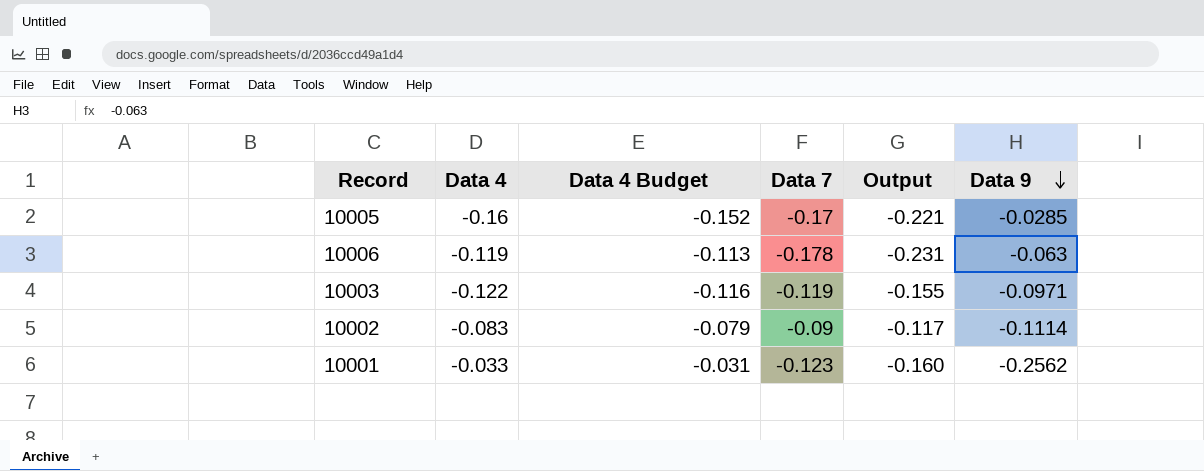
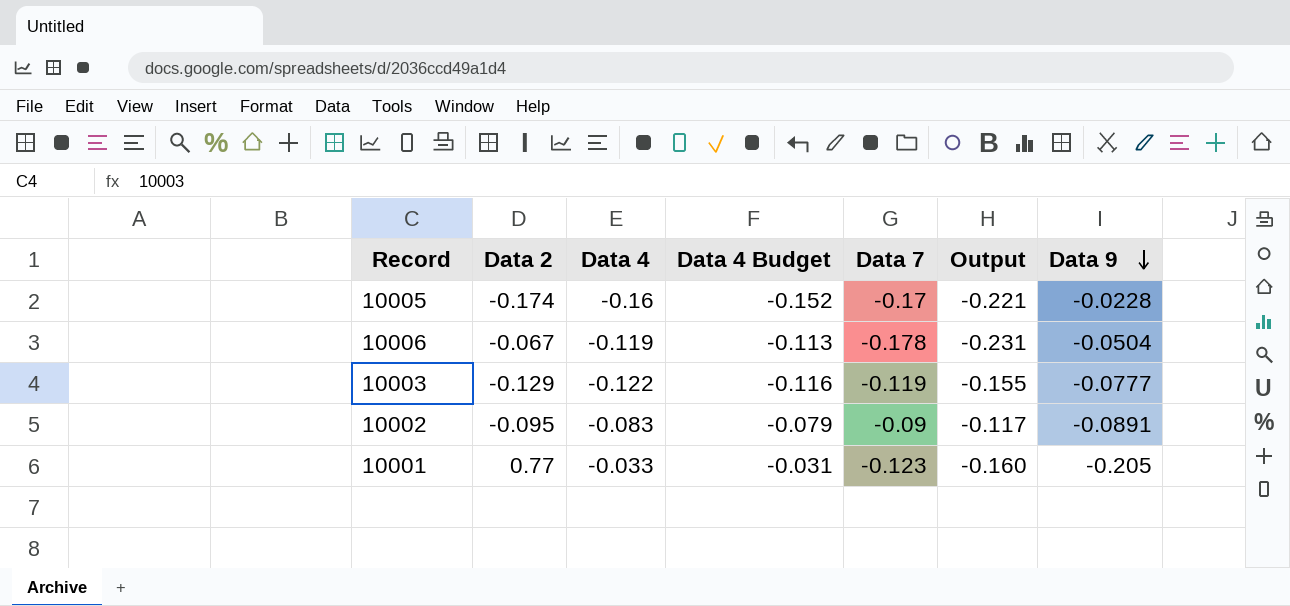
column Data 2 | position: none -> 2
10005 | Data 9: -0.0285 -> -0.0228
10006 | Data 9: -0.063 -> -0.0504
10003 | Data 9: -0.0971 -> -0.0777
10002 | Data 9: -0.1114 -> -0.0891
10001 | Data 9: -0.2562 -> -0.205

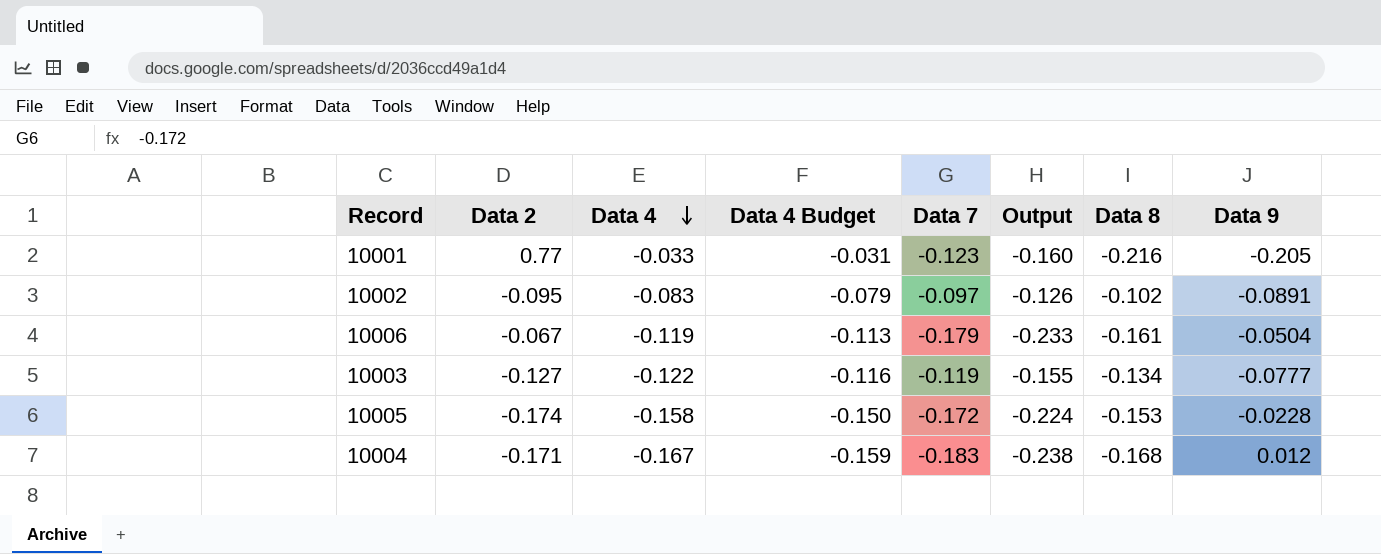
row order: Data 9 descending -> Data 4 descending
column Data 8 | position: none -> 7
10002 | Data 7: -0.09 -> -0.097
10002 | Output: -0.117 -> -0.126
10006 | Data 7: -0.178 -> -0.179
10006 | Output: -0.231 -> -0.233
10003 | Data 2: -0.129 -> -0.127
10005 | Data 4: -0.16 -> -0.158
10005 | Data 4 Budget: -0.152 -> -0.150
10005 | Data 7: -0.17 -> -0.172
10005 | Output: -0.221 -> -0.224
row 10004: none -> -0.171 | -0.167 | -0.159 | -0.183 | -0.238 | -0.168 | 0.012

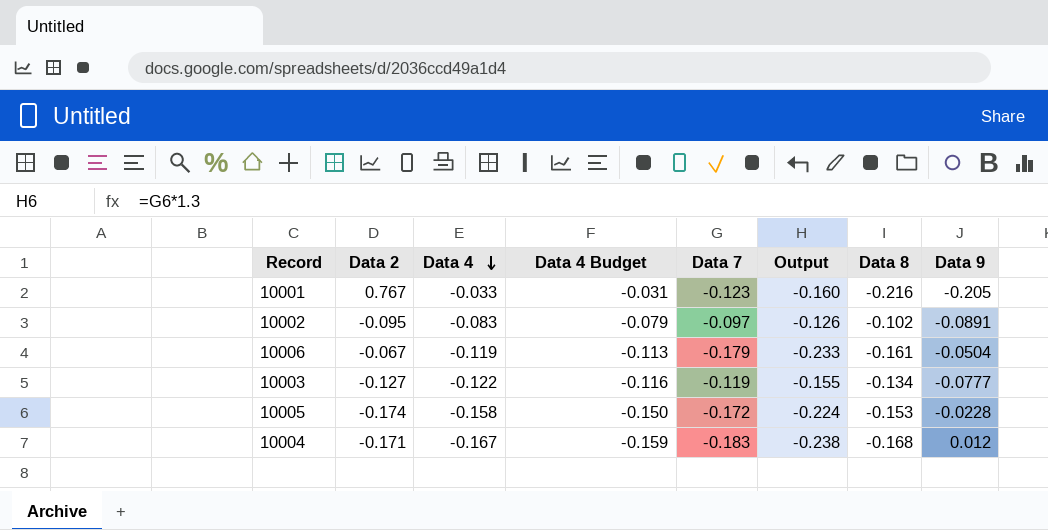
10001 | Data 2: 0.77 -> 0.767

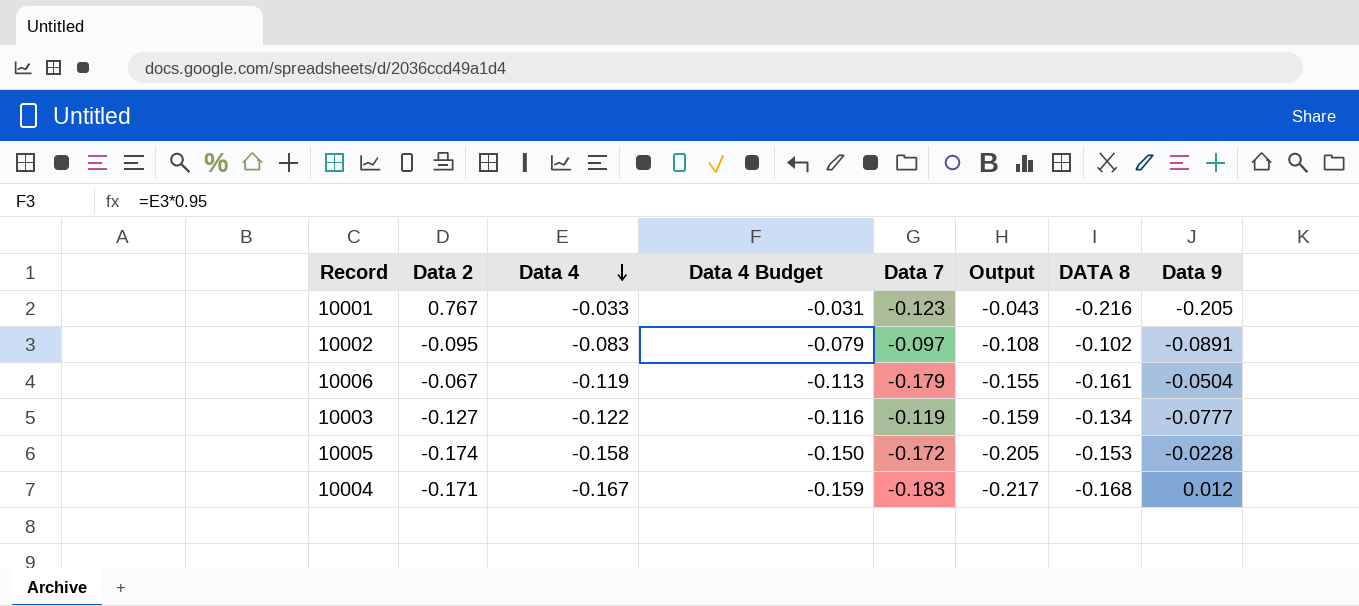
column Output | formula: [Data 7] * 1.3 -> [Data 4] * 1.3
column name: Data 8 -> DATA 8

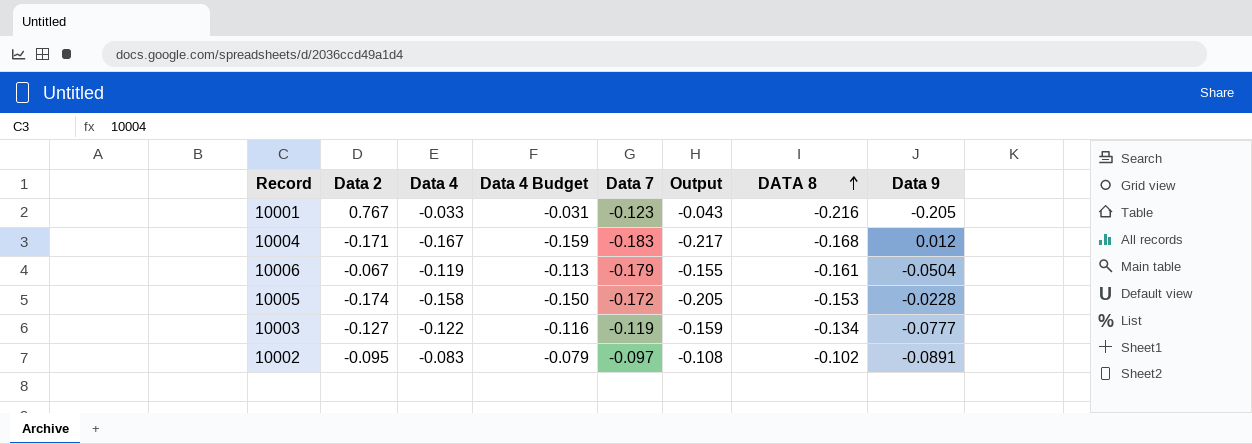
row order: Data 4 descending -> DATA 8 ascending

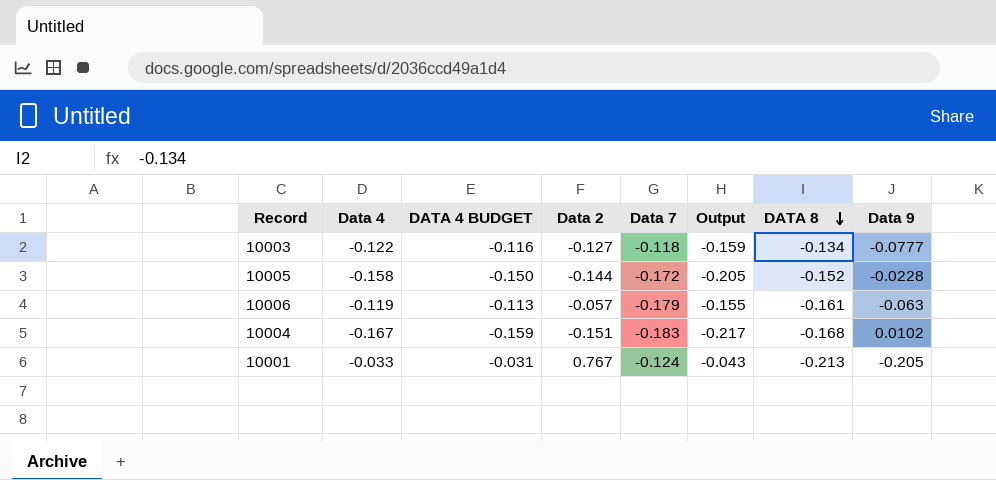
row order: DATA 8 ascending -> DATA 8 descending
column name: Data 4 Budget -> DATA 4 BUDGET
column Data 2 | position: 2 -> 4
row 10002: -0.095 | -0.083 | -0.079 | -0.097 | -0.108 | -0.102 | -0.0891 -> none
10003 | Data 7: -0.119 -> -0.118
10005 | Data 2: -0.174 -> -0.144
10005 | DATA 8: -0.153 -> -0.152
10006 | Data 2: -0.067 -> -0.057
10006 | Data 9: -0.0504 -> -0.063
10004 | Data 2: -0.171 -> -0.151
10004 | Data 9: 0.012 -> 0.0102
10001 | Data 7: -0.123 -> -0.124
10001 | DATA 8: -0.216 -> -0.213

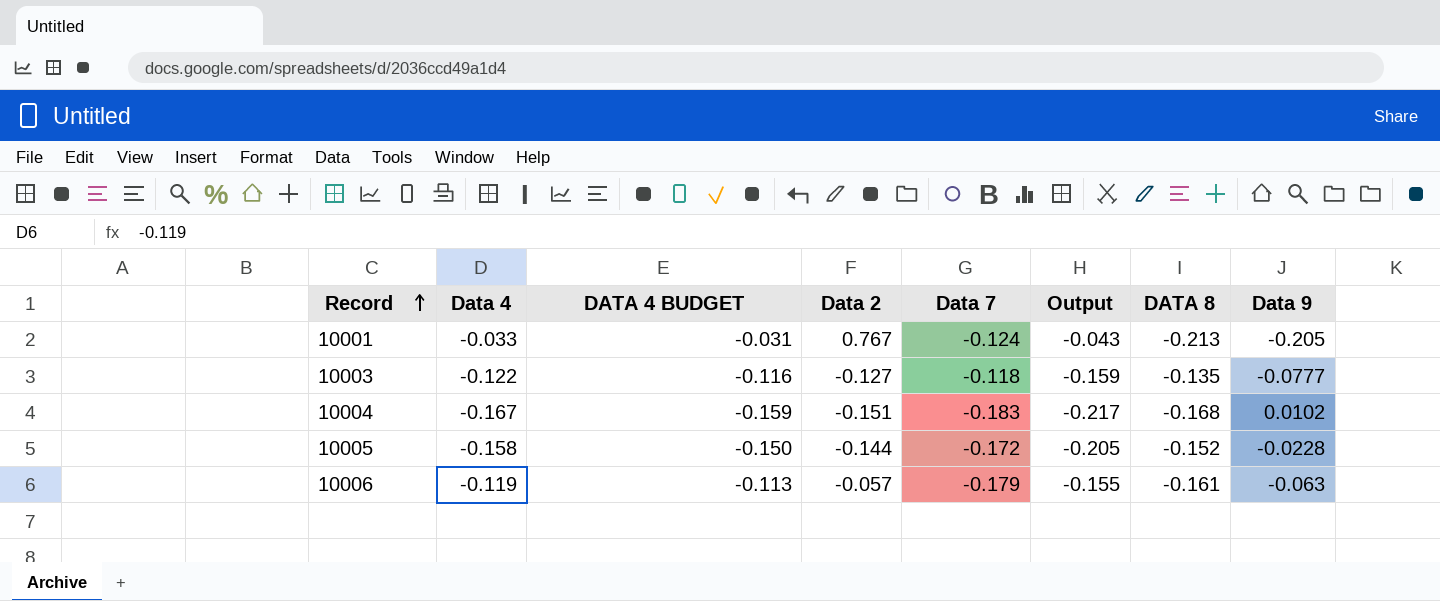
row order: DATA 8 descending -> Record ascending
10003 | DATA 8: -0.134 -> -0.135

